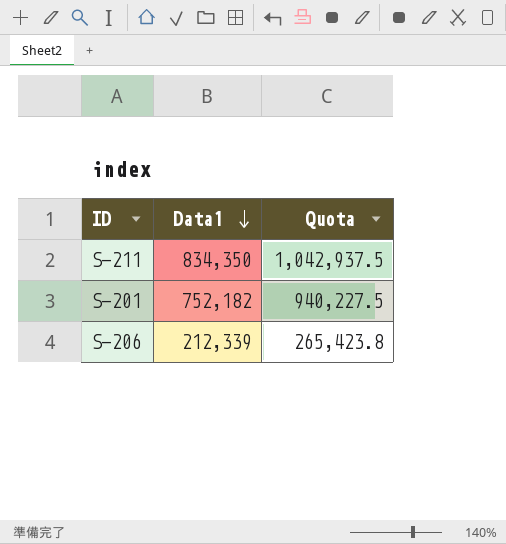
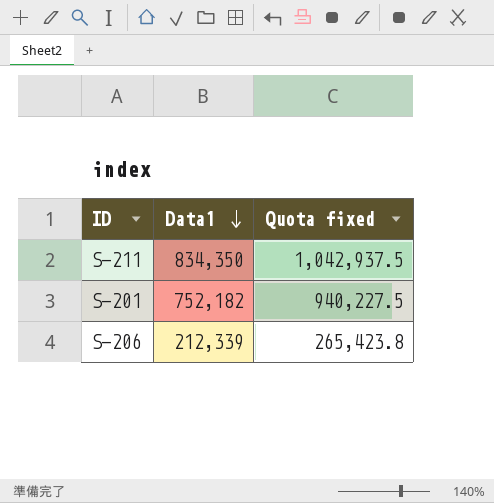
column name: Quota -> Quota fixed

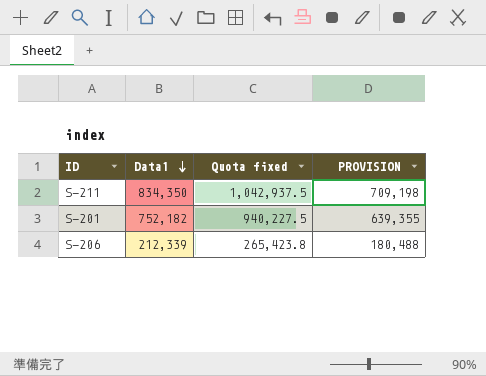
column PROVISION | formula: none -> [Data1] * 0.85

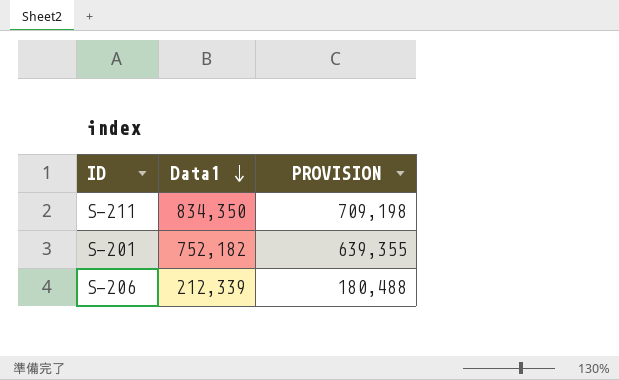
column Quota fixed | formula: [Data1] * 1.25 -> none

